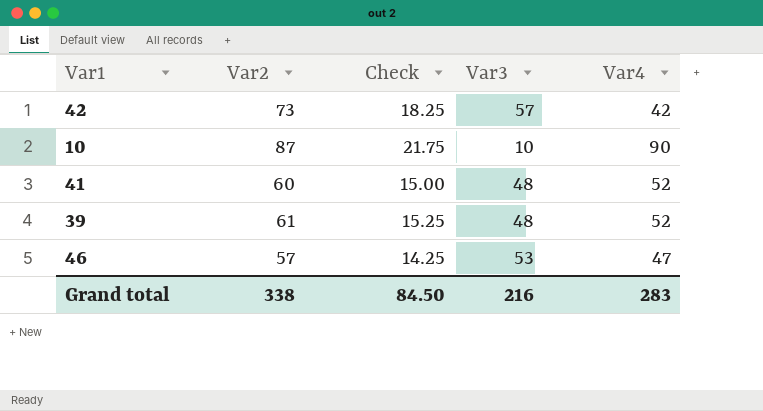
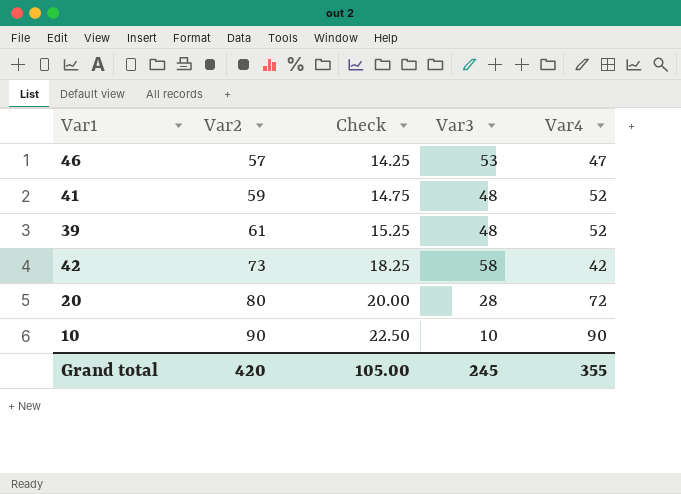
row order: none -> Var2 ascending
41 | Var2: 60 -> 59
41 | Check: 15.00 -> 14.75
42 | Var3: 57 -> 58
row 20: none -> 80 | 20.00 | 28 | 72
10 | Var2: 87 -> 90
10 | Check: 21.75 -> 22.50
Grand total | Var2: 338 -> 420
Grand total | Check: 84.50 -> 105.00
Grand total | Var3: 216 -> 245
Grand total | Var4: 283 -> 355

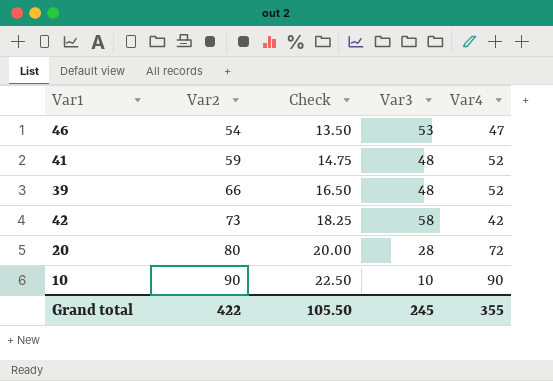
46 | Var2: 57 -> 54
46 | Check: 14.25 -> 13.50
39 | Var2: 61 -> 66
39 | Check: 15.25 -> 16.50
Grand total | Var2: 420 -> 422
Grand total | Check: 105.00 -> 105.50

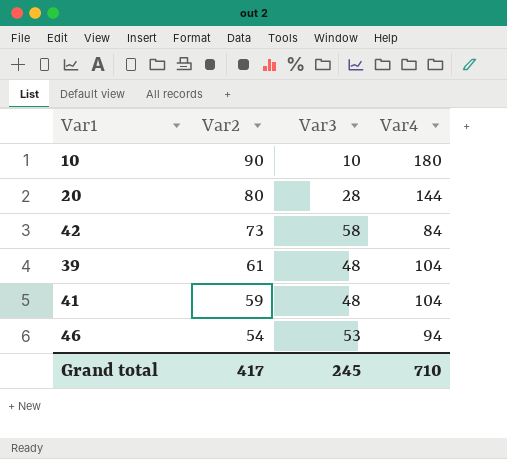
row order: Var2 ascending -> Var2 descending
column Check | formula: [Var2] * 0.25 -> none
10 | Var4: 90 -> 180
20 | Var4: 72 -> 144
42 | Var4: 42 -> 84
39 | Var2: 66 -> 61
39 | Var4: 52 -> 104
41 | Var4: 52 -> 104
46 | Var4: 47 -> 94
Grand total | Var2: 422 -> 417
Grand total | Var4: 355 -> 710

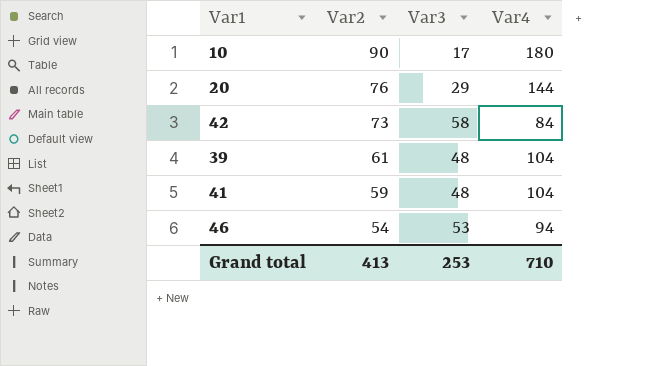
10 | Var3: 10 -> 17
20 | Var2: 80 -> 76
20 | Var3: 28 -> 29
Grand total | Var2: 417 -> 413
Grand total | Var3: 245 -> 253

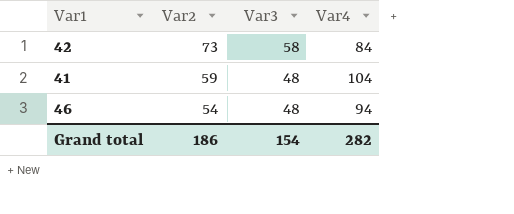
row 10: 90 | 17 | 180 -> none
row 20: 76 | 29 | 144 -> none
row 39: 61 | 48 | 104 -> none
46 | Var3: 53 -> 48
Grand total | Var2: 413 -> 186
Grand total | Var3: 253 -> 154
Grand total | Var4: 710 -> 282

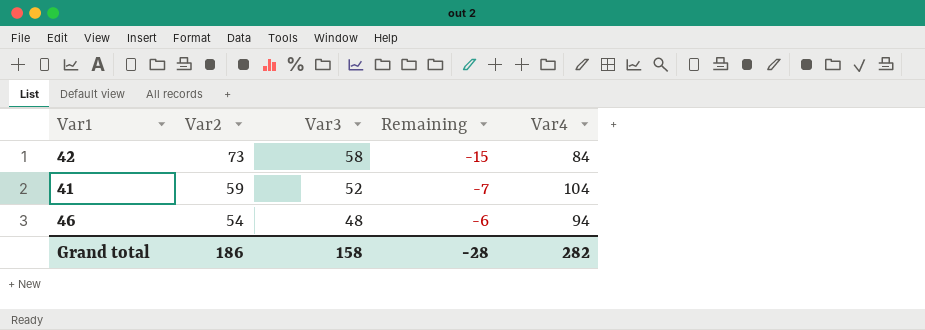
column Remaining | formula: none -> [Var3] - [Var2]
41 | Var3: 48 -> 52
Grand total | Var3: 154 -> 158

